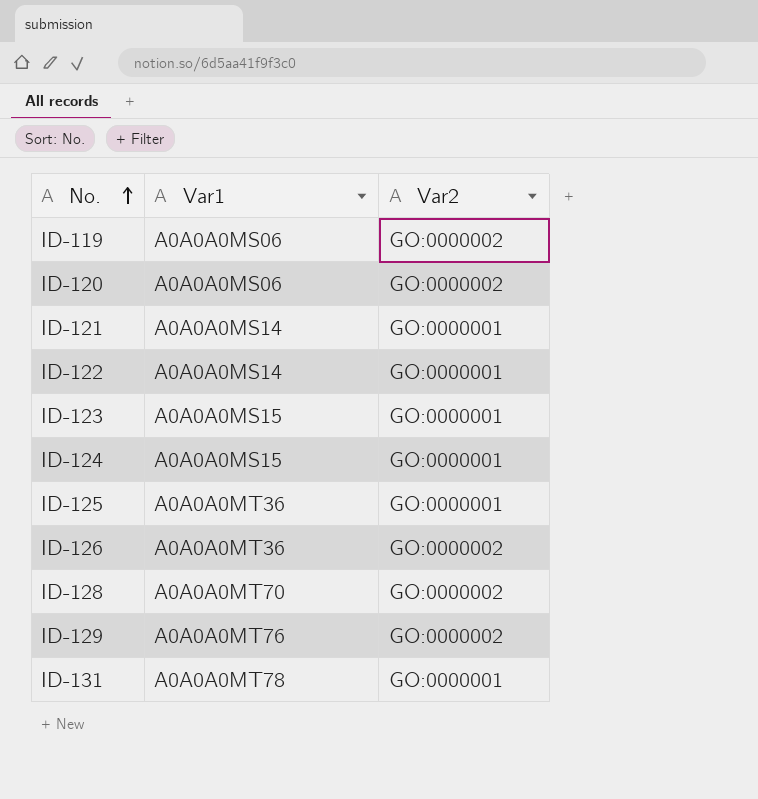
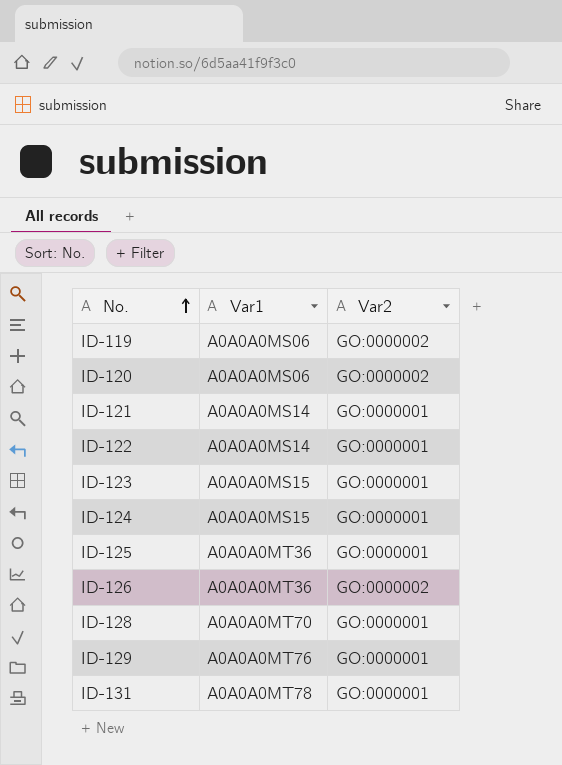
ID-128 | Var2: GO:0000002 -> GO:0000001
ID-129 | Var2: GO:0000002 -> GO:0000001

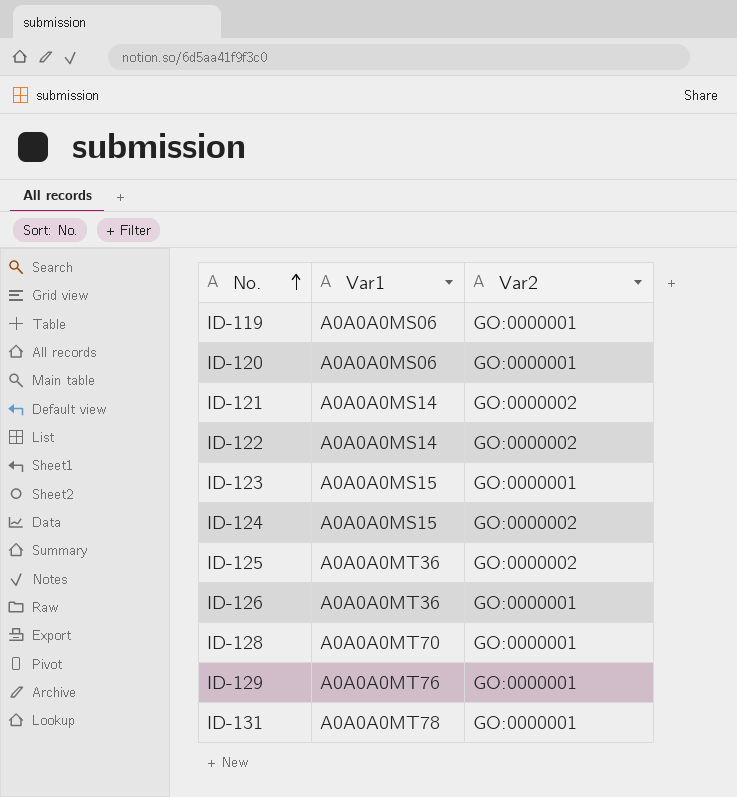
ID-119 | Var2: GO:0000002 -> GO:0000001
ID-120 | Var2: GO:0000002 -> GO:0000001
ID-121 | Var2: GO:0000001 -> GO:0000002
ID-122 | Var2: GO:0000001 -> GO:0000002
ID-124 | Var2: GO:0000001 -> GO:0000002
ID-125 | Var2: GO:0000001 -> GO:0000002
ID-126 | Var2: GO:0000002 -> GO:0000001

